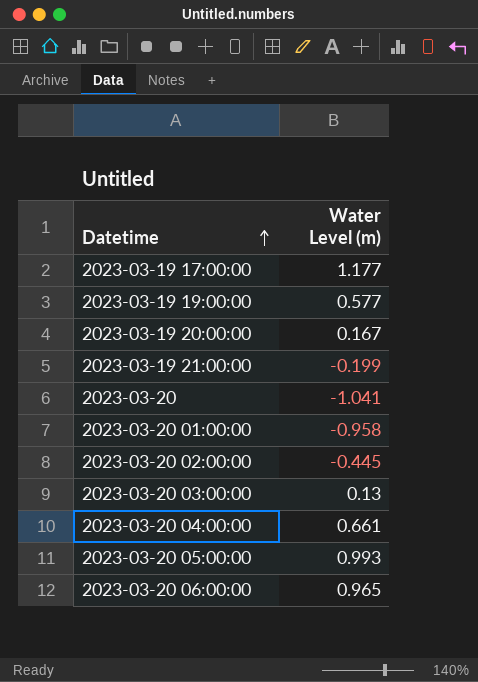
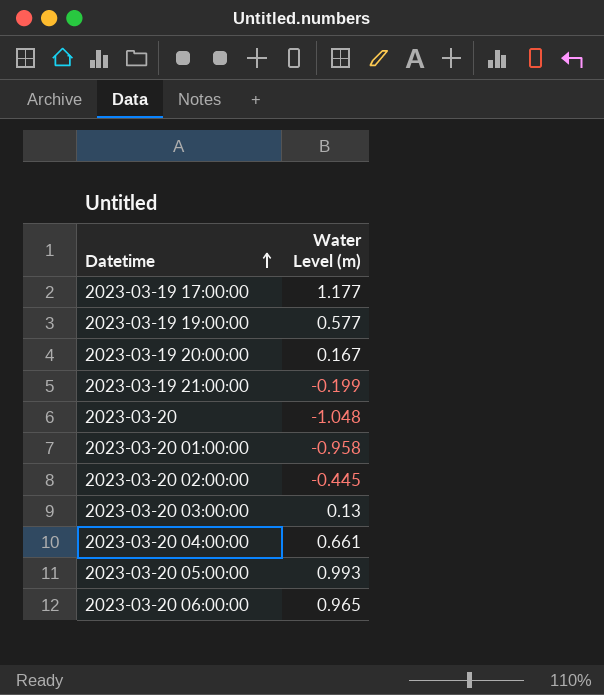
2023-03-20 | Water Level (m): -1.041 -> -1.048

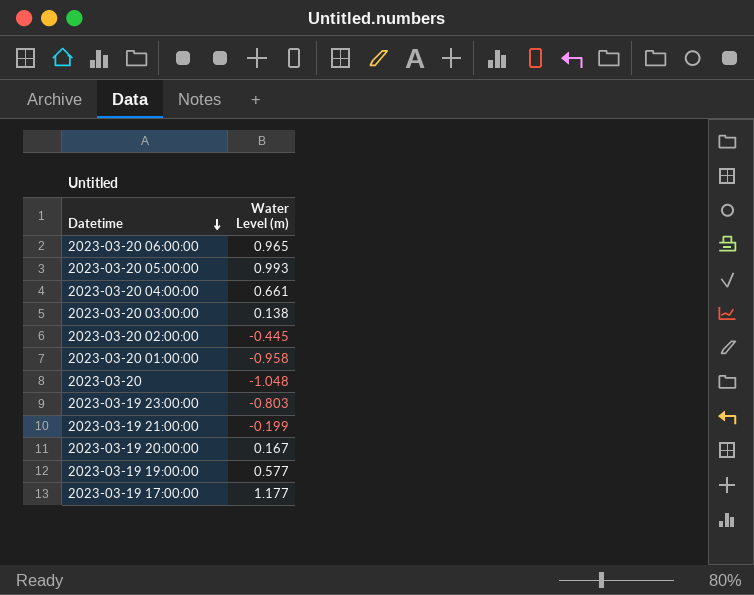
row order: Datetime ascending -> Datetime descending
2023-03-20 03:00:00 | Water Level (m): 0.13 -> 0.138
row 2023-03-19 23:00:00: none -> -0.803

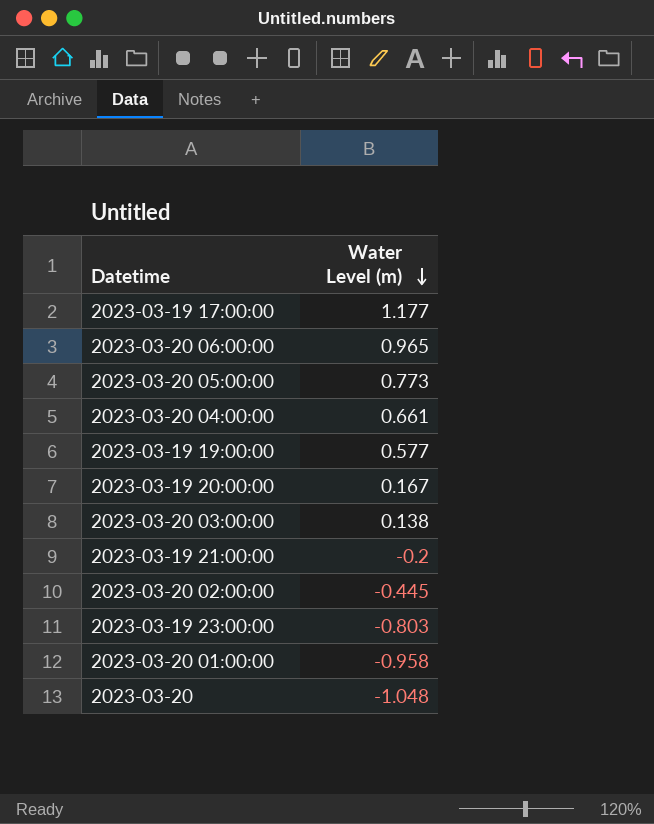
row order: Datetime descending -> Water Level (m) descending
2023-03-20 05:00:00 | Water Level (m): 0.993 -> 0.773
2023-03-19 21:00:00 | Water Level (m): -0.199 -> -0.2

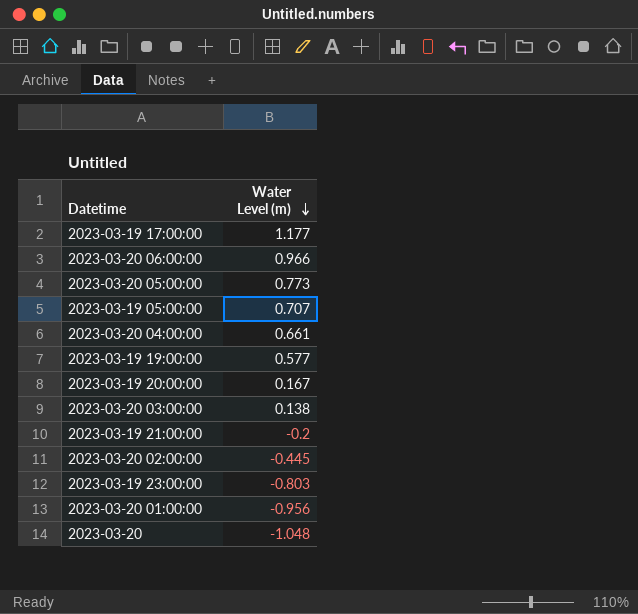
2023-03-20 06:00:00 | Water Level (m): 0.965 -> 0.966
row 2023-03-19 05:00:00: none -> 0.707
2023-03-20 01:00:00 | Water Level (m): -0.958 -> -0.956

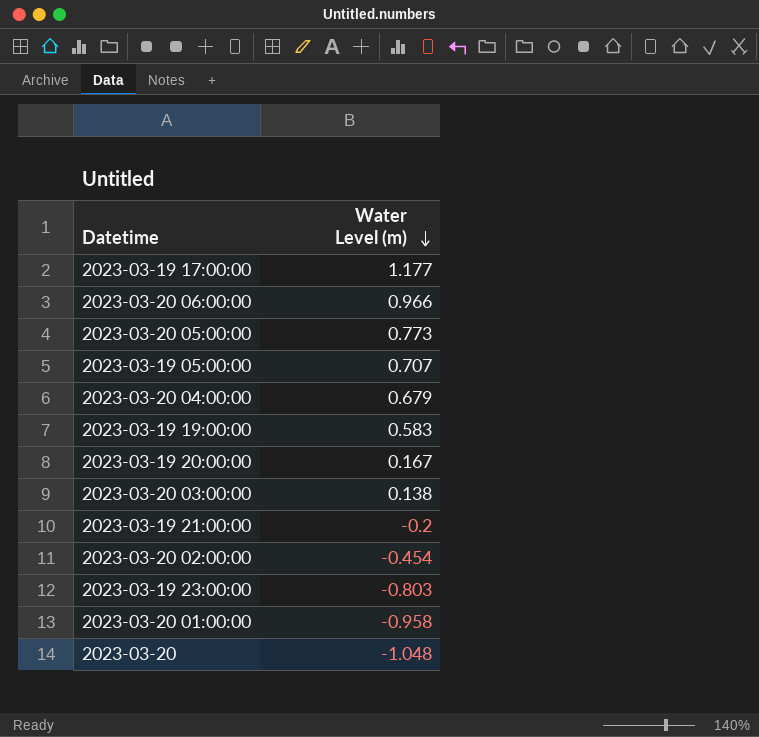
2023-03-20 04:00:00 | Water Level (m): 0.661 -> 0.679
2023-03-19 19:00:00 | Water Level (m): 0.577 -> 0.583
2023-03-20 02:00:00 | Water Level (m): -0.445 -> -0.454
2023-03-20 01:00:00 | Water Level (m): -0.956 -> -0.958

